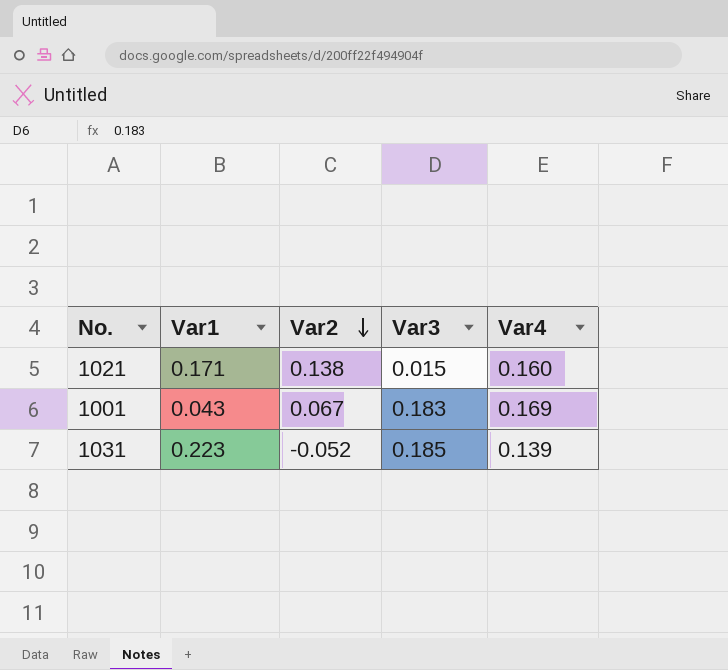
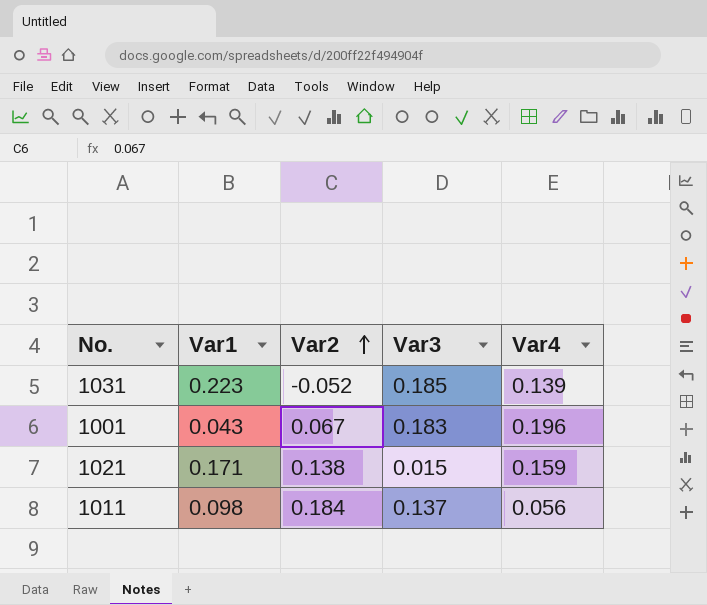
row order: Var2 descending -> Var2 ascending
1001 | Var4: 0.169 -> 0.196
1021 | Var4: 0.160 -> 0.159
row 1011: none -> 0.098 | 0.184 | 0.137 | 0.056

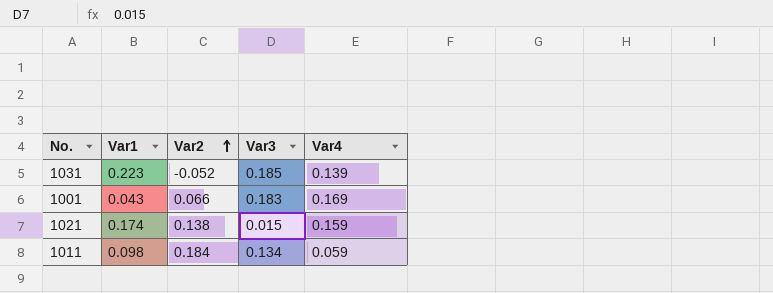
1001 | Var2: 0.067 -> 0.066
1001 | Var4: 0.196 -> 0.169
1021 | Var1: 0.171 -> 0.174
1011 | Var3: 0.137 -> 0.134
1011 | Var4: 0.056 -> 0.059

